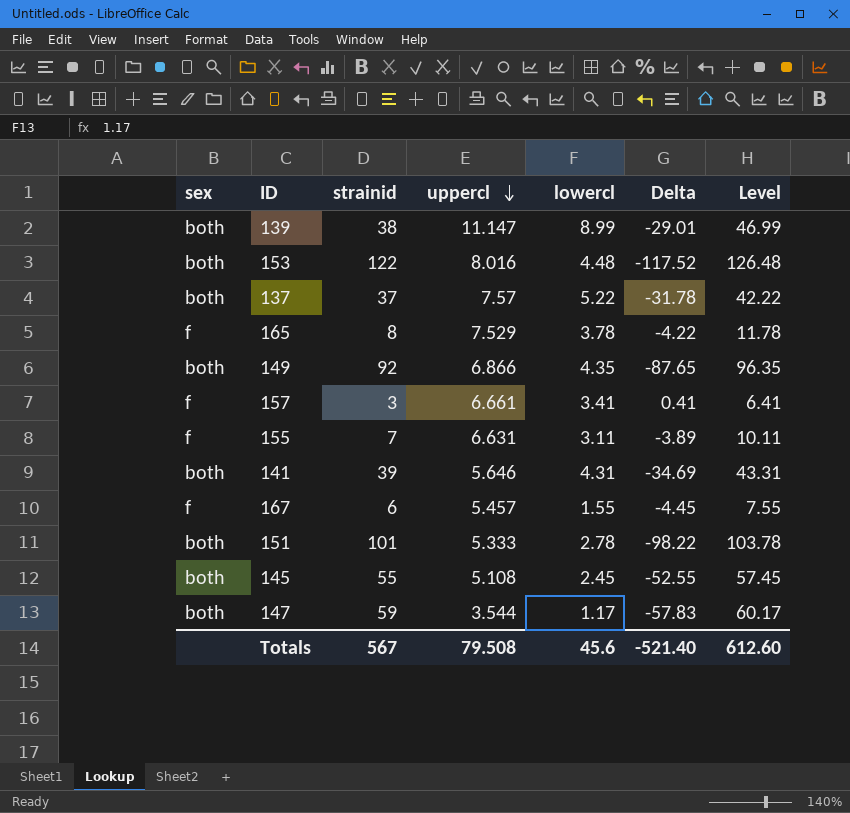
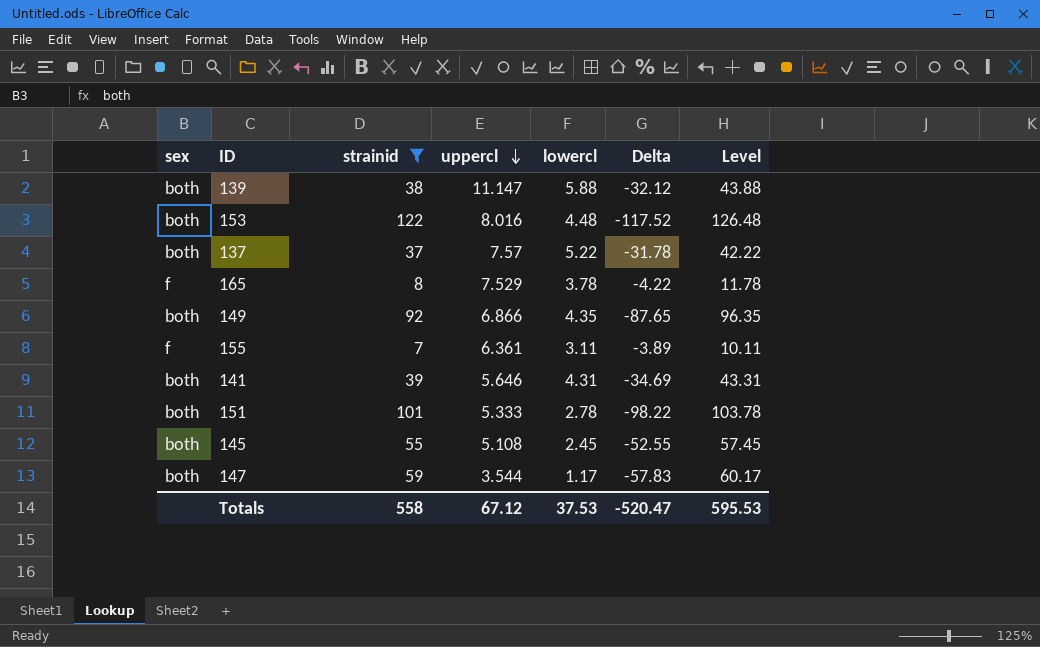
filter: none -> strainid >= 7
139 | lowercl: 8.99 -> 5.88
139 | Delta: -29.01 -> -32.12
139 | Level: 46.99 -> 43.88
155 | uppercl: 6.631 -> 6.361
Totals | strainid: 567 -> 558
Totals | uppercl: 79.508 -> 67.12
Totals | lowercl: 45.6 -> 37.53
Totals | Delta: -521.40 -> -520.47
Totals | Level: 612.60 -> 595.53

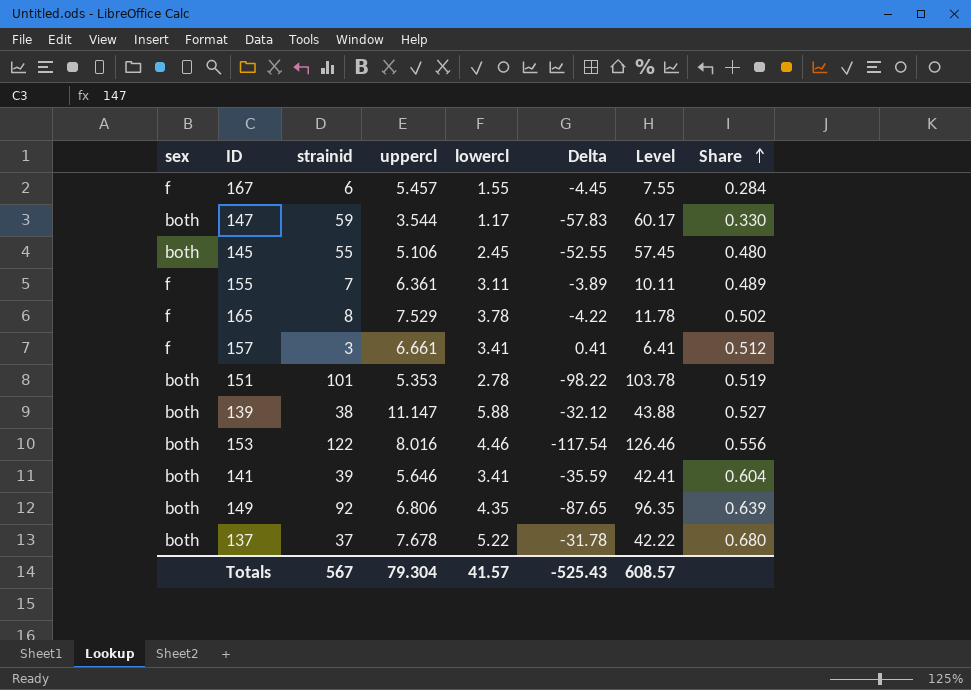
filter: strainid >= 7 -> none
row order: uppercl descending -> Share ascending
column Share | formula: none -> [lowercl] / [uppercl]
145 | uppercl: 5.108 -> 5.106
151 | uppercl: 5.333 -> 5.353
153 | lowercl: 4.48 -> 4.46
153 | Delta: -117.52 -> -117.54
153 | Level: 126.48 -> 126.46
141 | lowercl: 4.31 -> 3.41
141 | Delta: -34.69 -> -35.59
141 | Level: 43.31 -> 42.41
149 | uppercl: 6.866 -> 6.806
137 | uppercl: 7.57 -> 7.678
Totals | strainid: 558 -> 567
Totals | uppercl: 67.12 -> 79.304
Totals | lowercl: 37.53 -> 41.57
Totals | Delta: -520.47 -> -525.43
Totals | Level: 595.53 -> 608.57

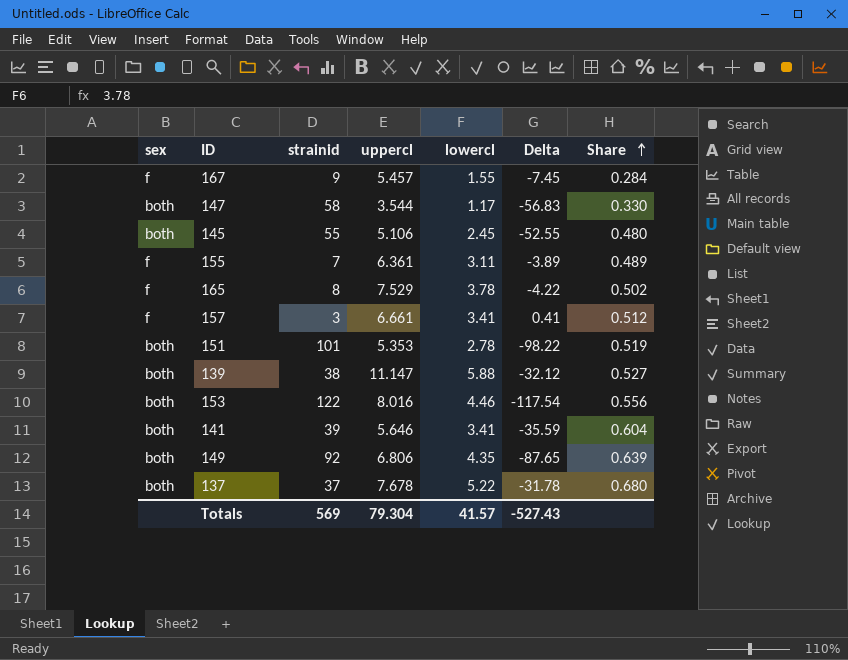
column Level | formula: [strainid] + [lowercl] -> none
167 | strainid: 6 -> 9
167 | Delta: -4.45 -> -7.45
147 | strainid: 59 -> 58
147 | Delta: -57.83 -> -56.83
Totals | strainid: 567 -> 569
Totals | Delta: -525.43 -> -527.43

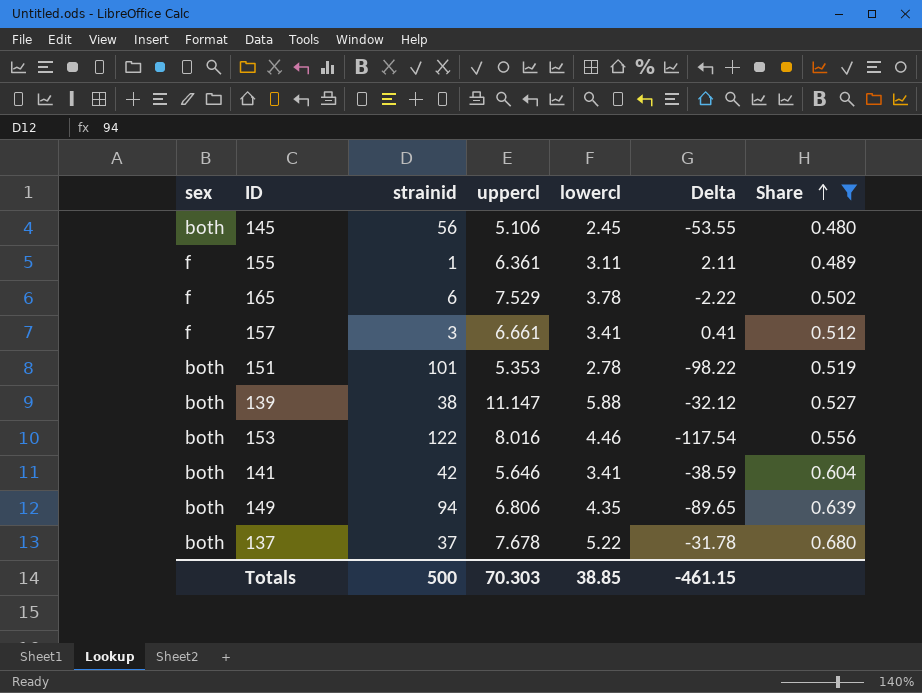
filter: none -> Share >= 0.480
145 | strainid: 55 -> 56
145 | Delta: -52.55 -> -53.55
155 | strainid: 7 -> 1
155 | Delta: -3.89 -> 2.11
165 | strainid: 8 -> 6
165 | Delta: -4.22 -> -2.22
141 | strainid: 39 -> 42
141 | Delta: -35.59 -> -38.59
149 | strainid: 92 -> 94
149 | Delta: -87.65 -> -89.65
Totals | strainid: 569 -> 500
Totals | uppercl: 79.304 -> 70.303
Totals | lowercl: 41.57 -> 38.85
Totals | Delta: -527.43 -> -461.15

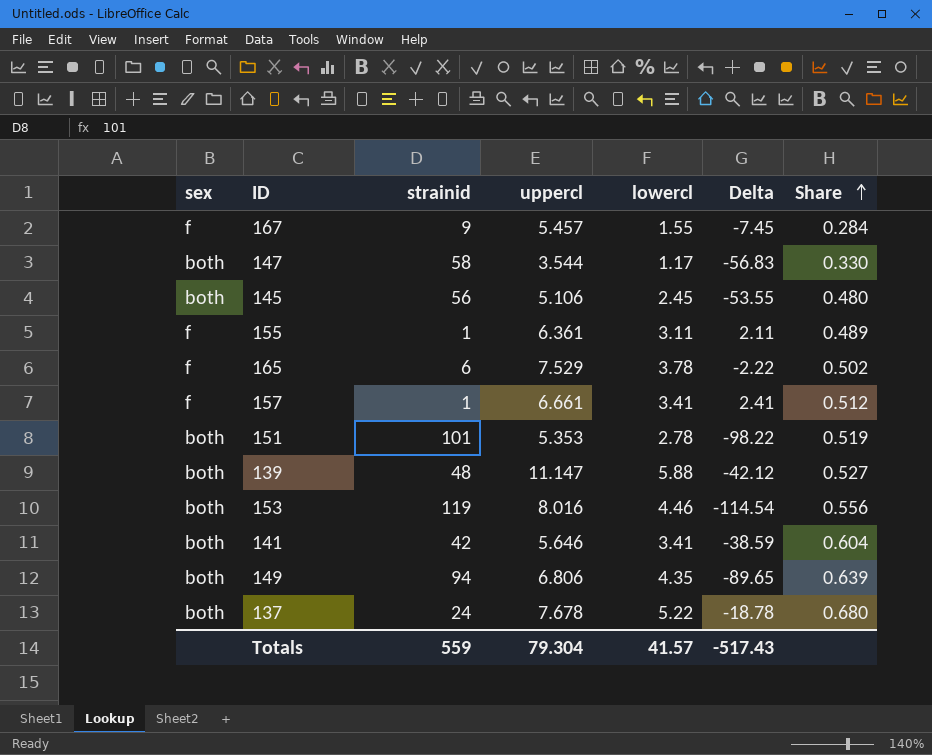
filter: Share >= 0.480 -> none
157 | strainid: 3 -> 1
157 | Delta: 0.41 -> 2.41
139 | strainid: 38 -> 48
139 | Delta: -32.12 -> -42.12
153 | strainid: 122 -> 119
153 | Delta: -117.54 -> -114.54
137 | strainid: 37 -> 24
137 | Delta: -31.78 -> -18.78
Totals | strainid: 500 -> 559
Totals | uppercl: 70.303 -> 79.304
Totals | lowercl: 38.85 -> 41.57
Totals | Delta: -461.15 -> -517.43

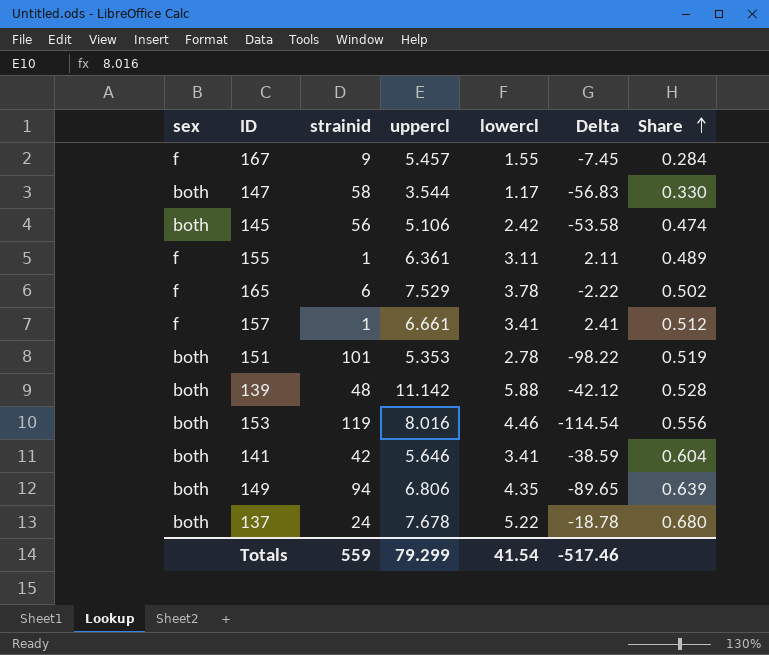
145 | lowercl: 2.45 -> 2.42
145 | Delta: -53.55 -> -53.58
145 | Share: 0.480 -> 0.474
139 | uppercl: 11.147 -> 11.142
139 | Share: 0.527 -> 0.528
Totals | uppercl: 79.304 -> 79.299
Totals | lowercl: 41.57 -> 41.54
Totals | Delta: -517.43 -> -517.46

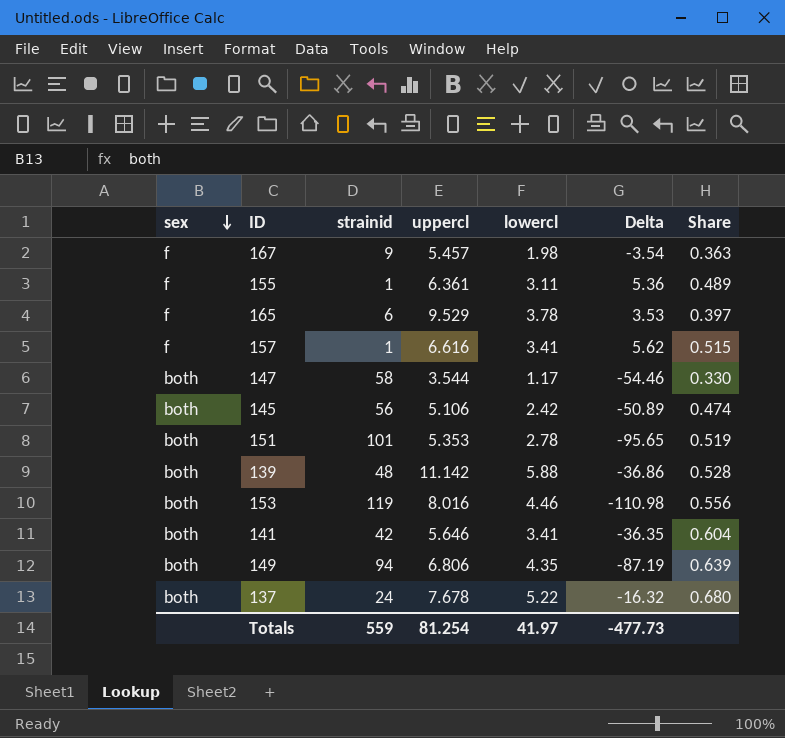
row order: Share ascending -> sex descending
column Delta | formula: [lowercl] - [strainid] -> [uppercl] - [strainid]
167 | lowercl: 1.55 -> 1.98
167 | Share: 0.284 -> 0.363
165 | uppercl: 7.529 -> 9.529
165 | Share: 0.502 -> 0.397
157 | uppercl: 6.661 -> 6.616
157 | Share: 0.512 -> 0.515
Totals | uppercl: 79.299 -> 81.254
Totals | lowercl: 41.54 -> 41.97
Totals | Delta: -517.46 -> -477.73

